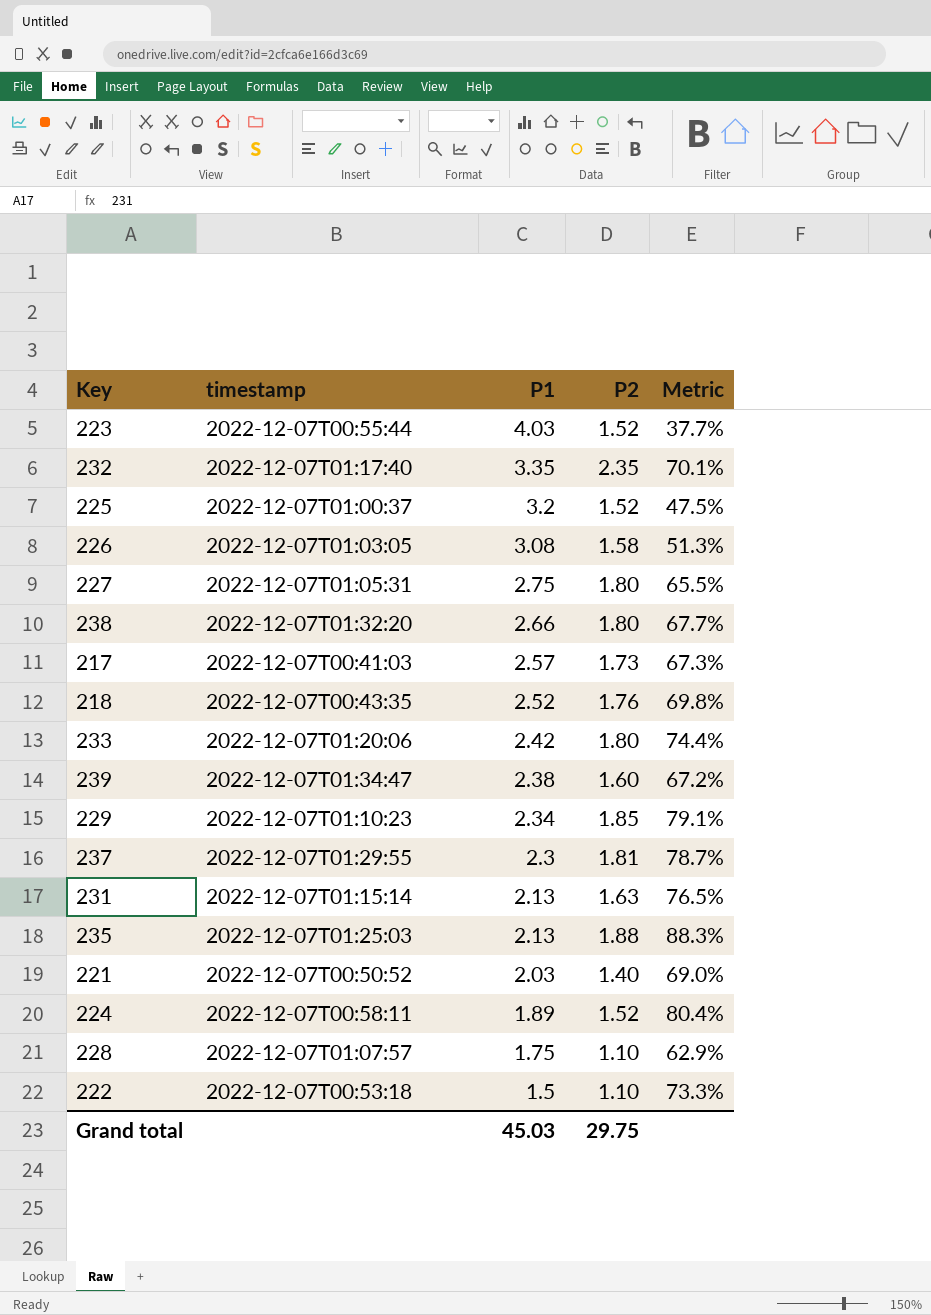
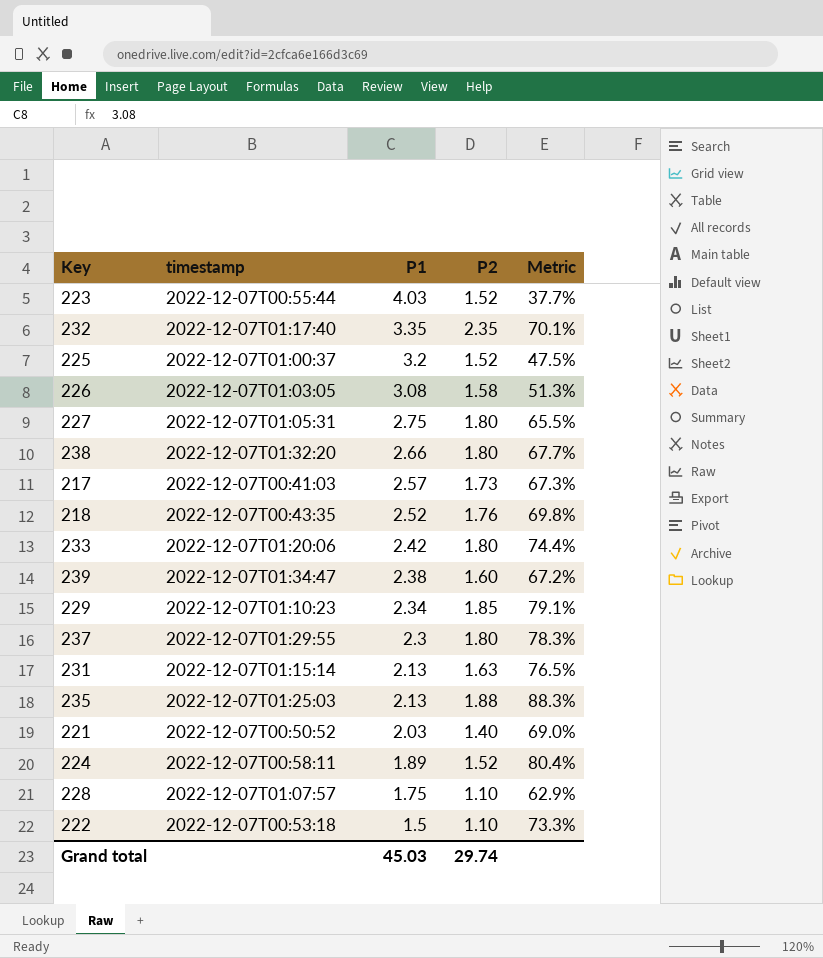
237 | P2: 1.81 -> 1.80
237 | Metric: 78.7% -> 78.3%
Grand total | P2: 29.75 -> 29.74

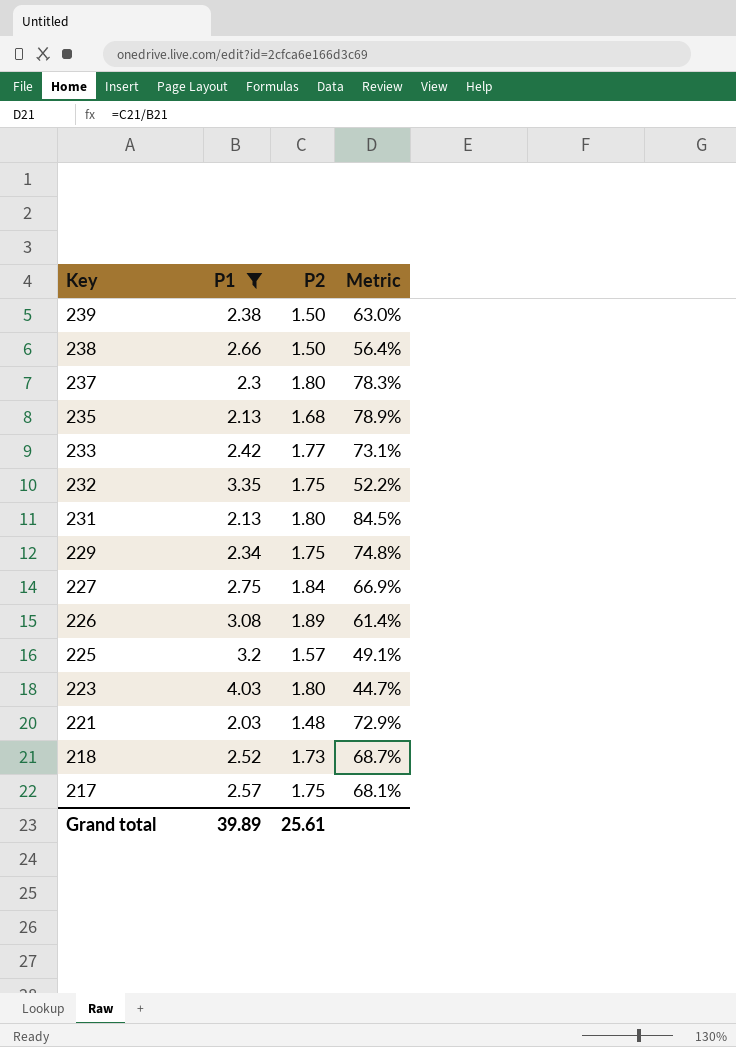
filter: none -> P1 >= 2.03
row order: P1 descending -> Key descending
column timestamp | position: 2 -> none
239 | P2: 1.60 -> 1.50
239 | Metric: 67.2% -> 63.0%
238 | P2: 1.80 -> 1.50
238 | Metric: 67.7% -> 56.4%
235 | P2: 1.88 -> 1.68
235 | Metric: 88.3% -> 78.9%
233 | P2: 1.80 -> 1.77
233 | Metric: 74.4% -> 73.1%
232 | P2: 2.35 -> 1.75
232 | Metric: 70.1% -> 52.2%
231 | P2: 1.63 -> 1.80
231 | Metric: 76.5% -> 84.5%
229 | P2: 1.85 -> 1.75
229 | Metric: 79.1% -> 74.8%
227 | P2: 1.80 -> 1.84
227 | Metric: 65.5% -> 66.9%
226 | P2: 1.58 -> 1.89
226 | Metric: 51.3% -> 61.4%
225 | P2: 1.52 -> 1.57
225 | Metric: 47.5% -> 49.1%
223 | P2: 1.52 -> 1.80
223 | Metric: 37.7% -> 44.7%
221 | P2: 1.40 -> 1.48
221 | Metric: 69.0% -> 72.9%
218 | P2: 1.76 -> 1.73
218 | Metric: 69.8% -> 68.7%
217 | P2: 1.73 -> 1.75
217 | Metric: 67.3% -> 68.1%
Grand total | P1: 45.03 -> 39.89
Grand total | P2: 29.74 -> 25.61

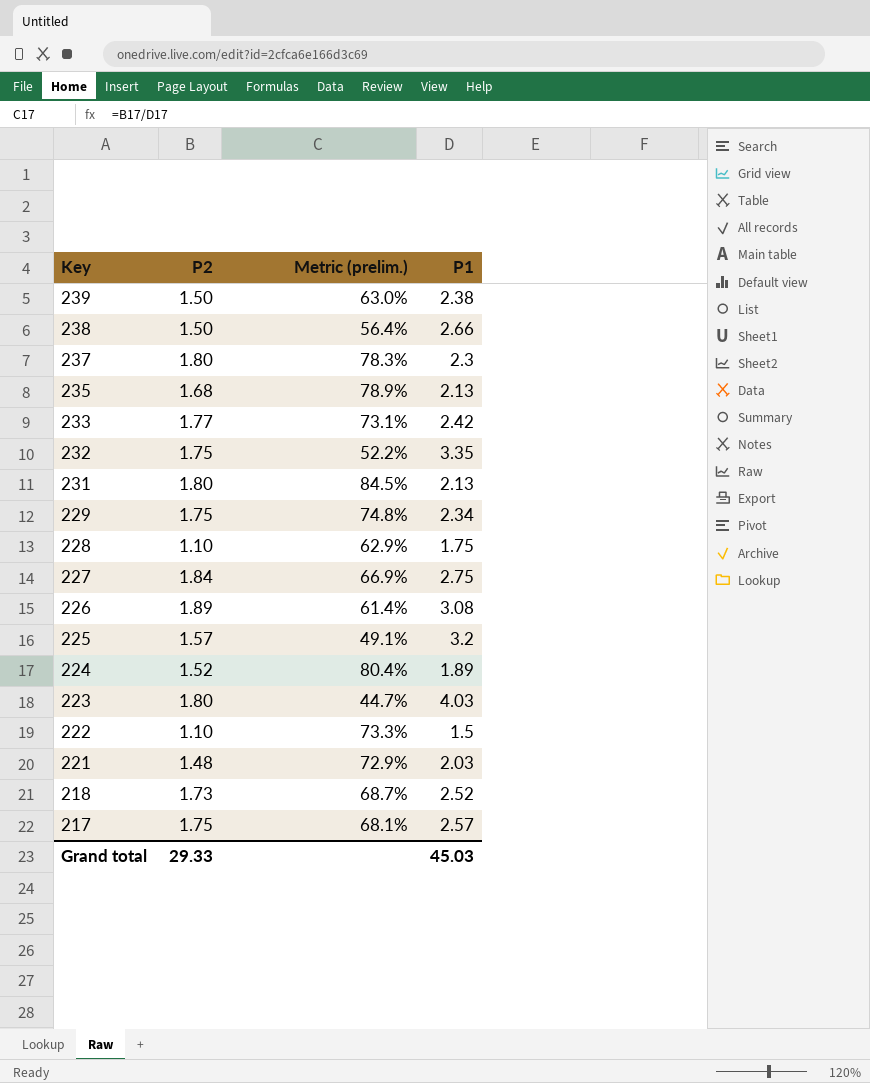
filter: P1 >= 2.03 -> none
column name: Metric -> Metric (prelim.)
column P1 | position: 2 -> 4
Grand total | P2: 25.61 -> 29.33
Grand total | P1: 39.89 -> 45.03

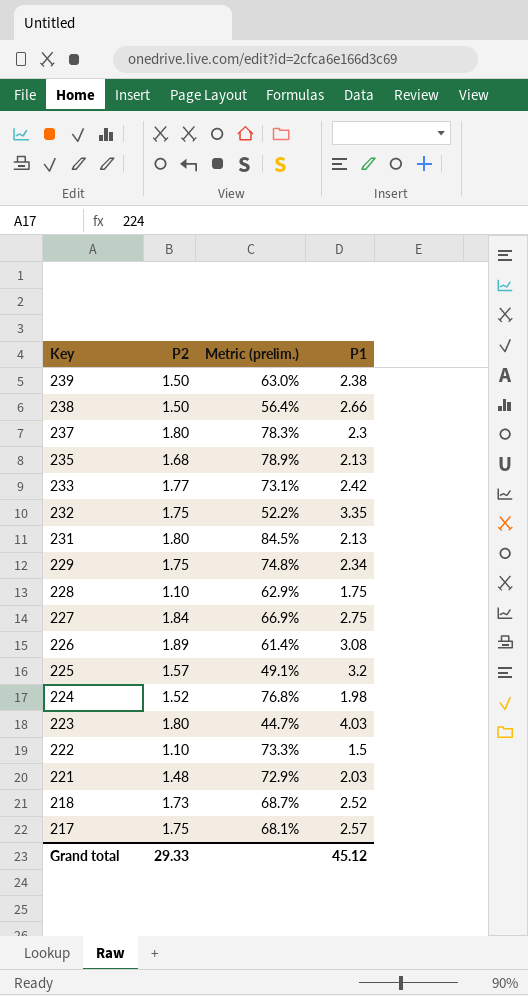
224 | Metric (prelim.): 80.4% -> 76.8%
224 | P1: 1.89 -> 1.98
Grand total | P1: 45.03 -> 45.12

